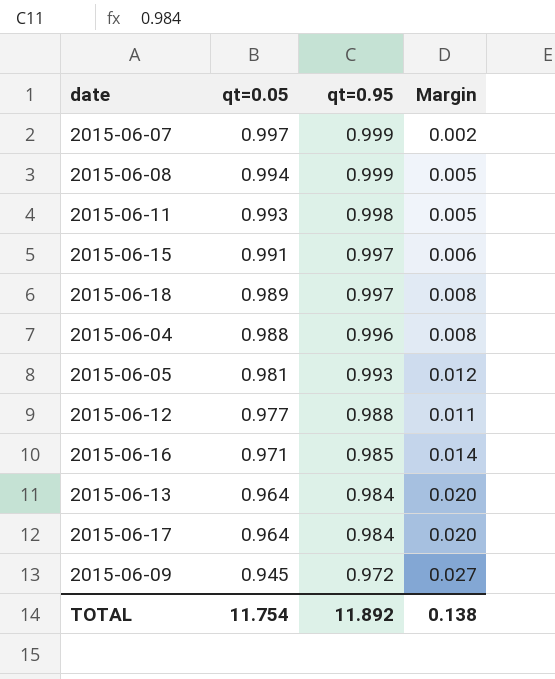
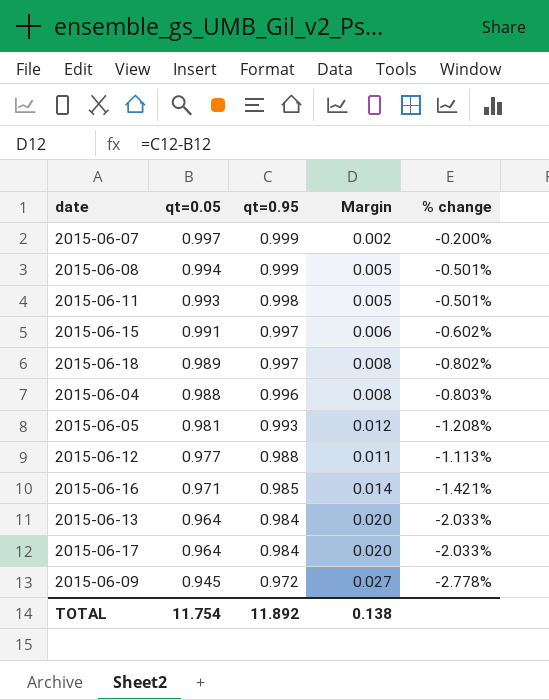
column % change | formula: none -> ([qt=0.05] - [qt=0.95]) / [qt=0.95]

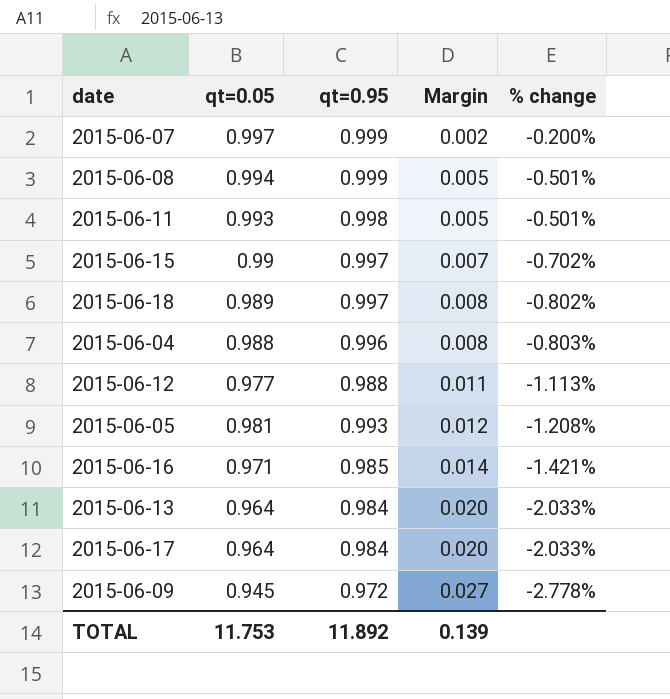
row order: qt=0.05 descending -> Margin ascending
2015-06-15 | qt=0.05: 0.991 -> 0.99
2015-06-15 | Margin: 0.006 -> 0.007
2015-06-15 | % change: -0.602% -> -0.702%
TOTAL | qt=0.05: 11.754 -> 11.753
TOTAL | Margin: 0.138 -> 0.139

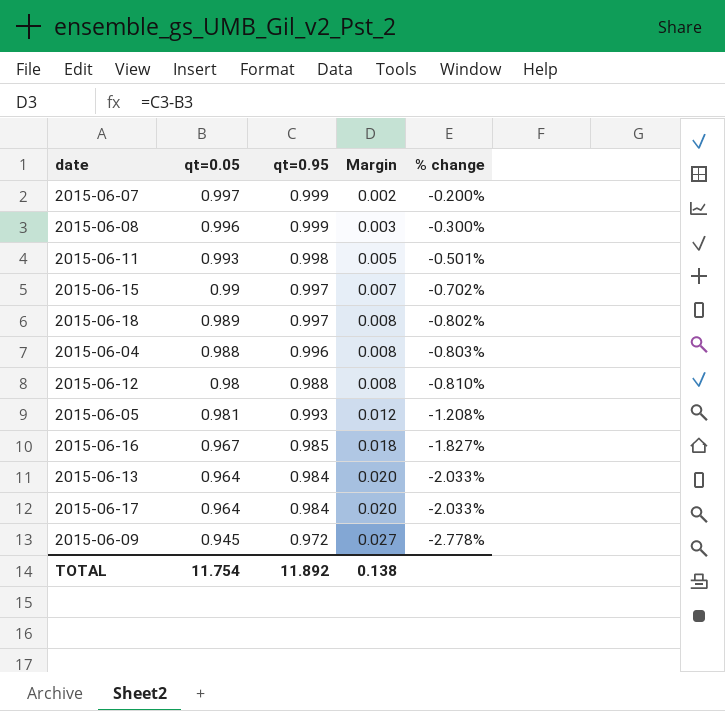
2015-06-08 | qt=0.05: 0.994 -> 0.996
2015-06-08 | Margin: 0.005 -> 0.003
2015-06-08 | % change: -0.501% -> -0.300%
2015-06-12 | qt=0.05: 0.977 -> 0.98
2015-06-12 | Margin: 0.011 -> 0.008
2015-06-12 | % change: -1.113% -> -0.810%
2015-06-16 | qt=0.05: 0.971 -> 0.967
2015-06-16 | Margin: 0.014 -> 0.018
2015-06-16 | % change: -1.421% -> -1.827%
TOTAL | qt=0.05: 11.753 -> 11.754
TOTAL | Margin: 0.139 -> 0.138

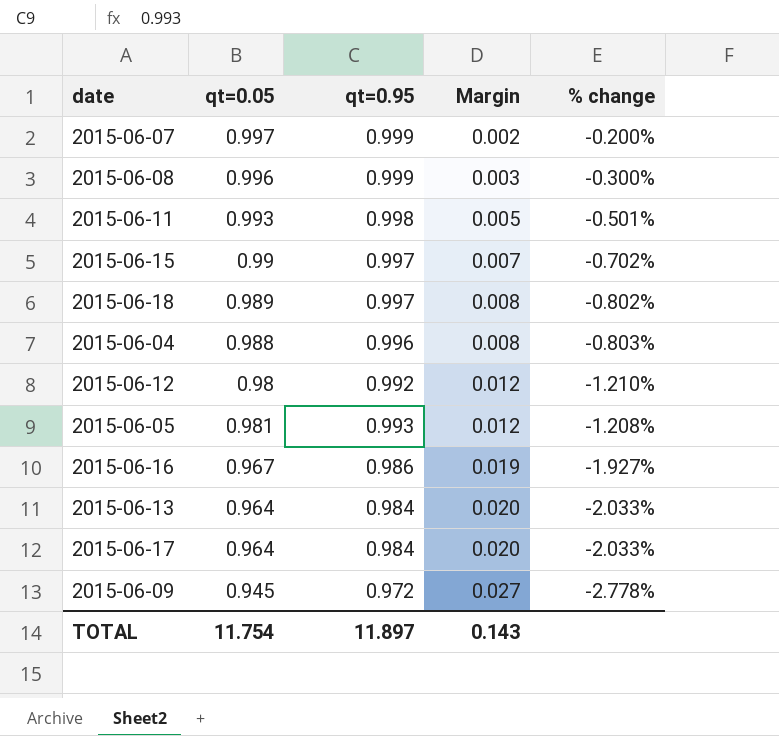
2015-06-12 | qt=0.95: 0.988 -> 0.992
2015-06-12 | Margin: 0.008 -> 0.012
2015-06-12 | % change: -0.810% -> -1.210%
2015-06-16 | qt=0.95: 0.985 -> 0.986
2015-06-16 | Margin: 0.018 -> 0.019
2015-06-16 | % change: -1.827% -> -1.927%
TOTAL | qt=0.95: 11.892 -> 11.897
TOTAL | Margin: 0.138 -> 0.143

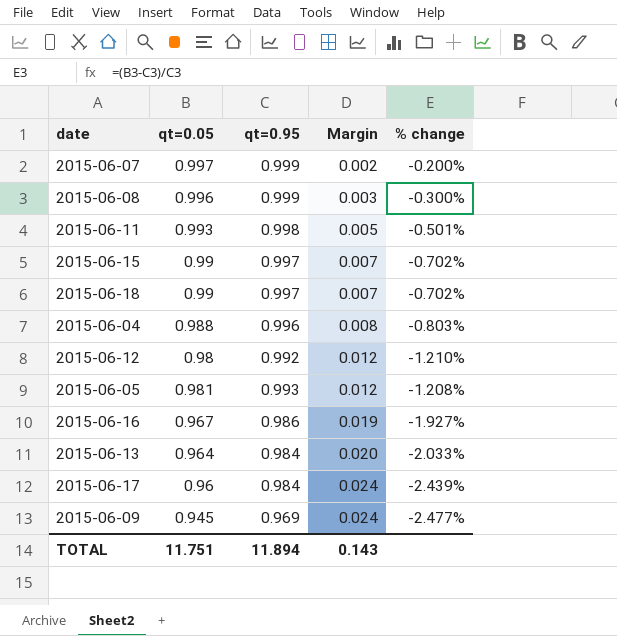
2015-06-18 | qt=0.05: 0.989 -> 0.99
2015-06-18 | Margin: 0.008 -> 0.007
2015-06-18 | % change: -0.802% -> -0.702%
2015-06-17 | qt=0.05: 0.964 -> 0.96
2015-06-17 | Margin: 0.020 -> 0.024
2015-06-17 | % change: -2.033% -> -2.439%
2015-06-09 | qt=0.95: 0.972 -> 0.969
2015-06-09 | Margin: 0.027 -> 0.024
2015-06-09 | % change: -2.778% -> -2.477%
TOTAL | qt=0.05: 11.754 -> 11.751
TOTAL | qt=0.95: 11.897 -> 11.894

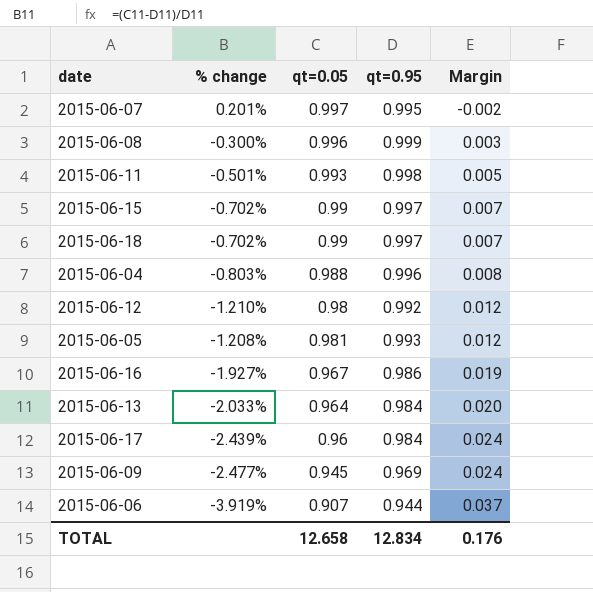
column % change | position: 5 -> 2
2015-06-07 | % change: -0.200% -> 0.201%
2015-06-07 | qt=0.95: 0.999 -> 0.995
2015-06-07 | Margin: 0.002 -> -0.002
row 2015-06-06: none -> -3.919% | 0.907 | 0.944 | 0.037
TOTAL | qt=0.05: 11.751 -> 12.658
TOTAL | qt=0.95: 11.894 -> 12.834
TOTAL | Margin: 0.143 -> 0.176

